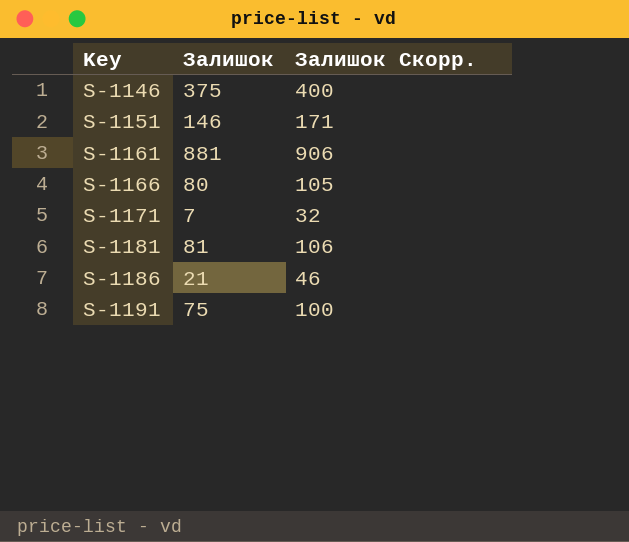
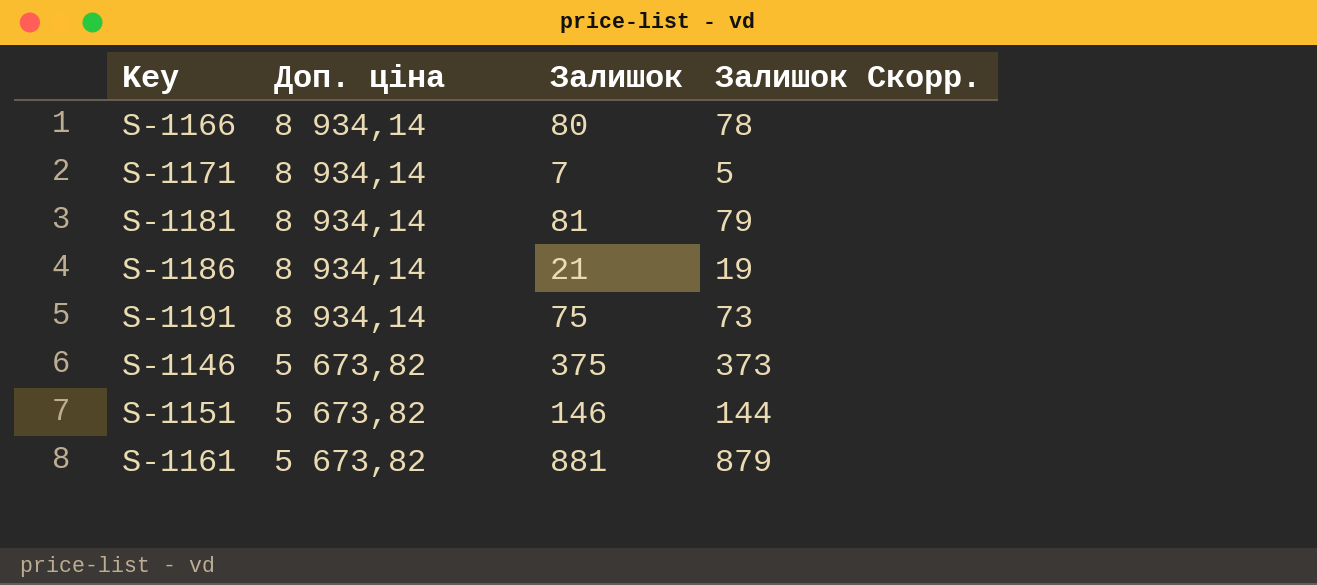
row order: Key ascending -> Доп. ціна descending
column Доп. ціна | position: none -> 2
column Залишок Скорр. | formula: [Залишок] + 25 -> [Залишок] - 2

